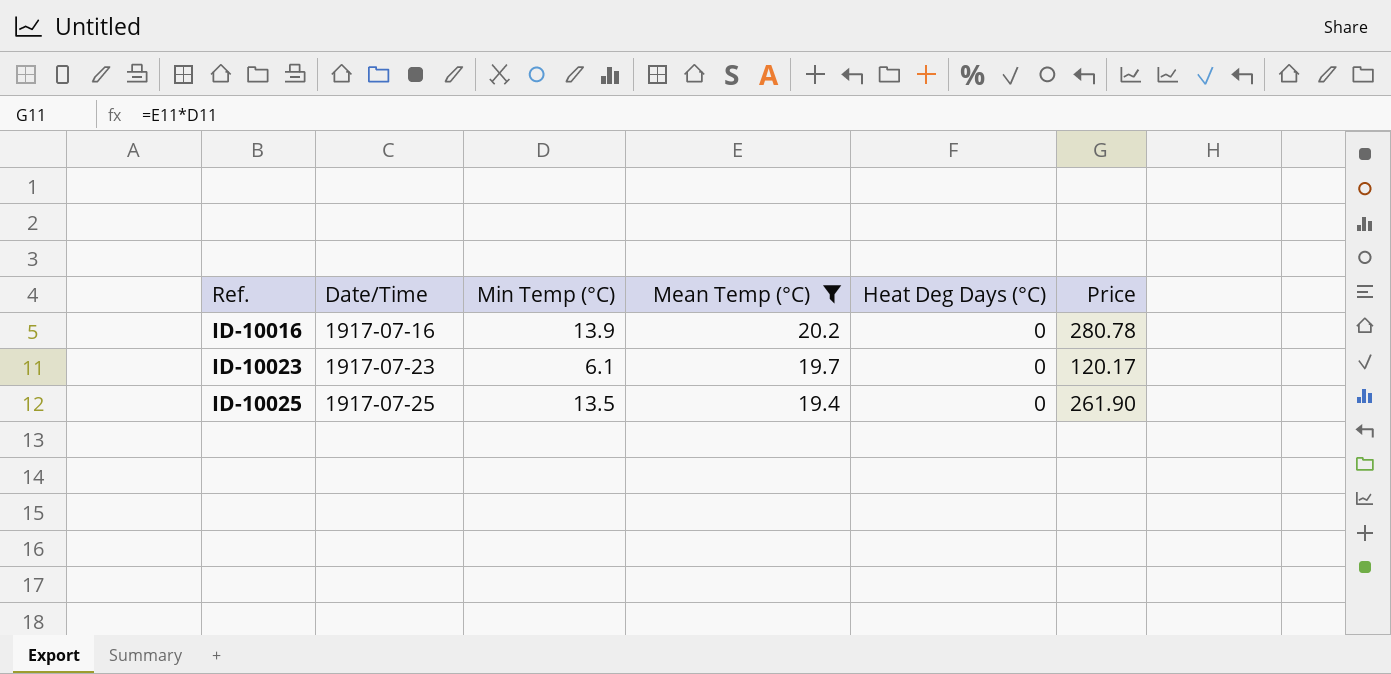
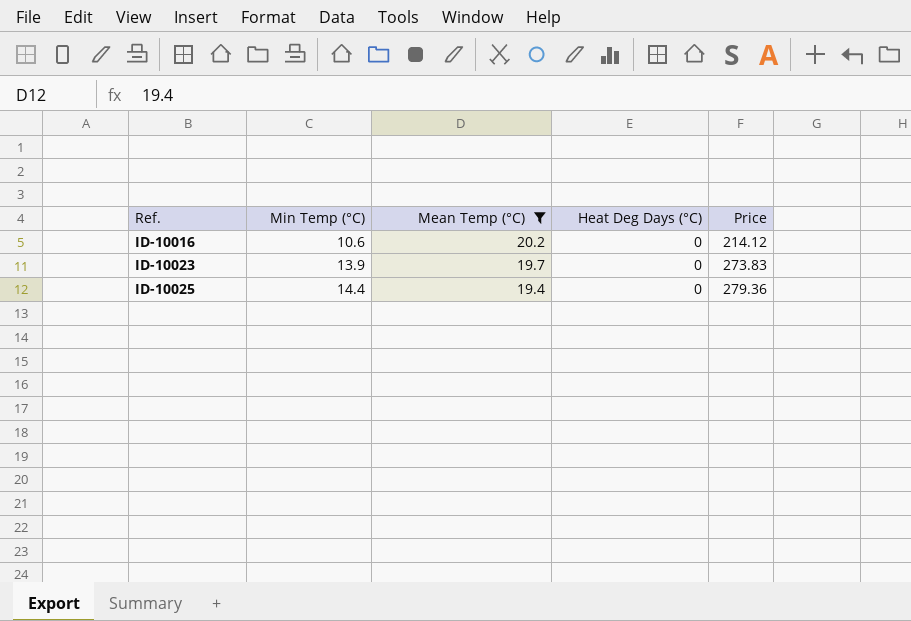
column Date/Time | position: 2 -> none
ID-10016 | Min Temp (°C): 13.9 -> 10.6
ID-10016 | Price: 280.78 -> 214.12
ID-10023 | Min Temp (°C): 6.1 -> 13.9
ID-10023 | Price: 120.17 -> 273.83
ID-10025 | Min Temp (°C): 13.5 -> 14.4
ID-10025 | Price: 261.90 -> 279.36

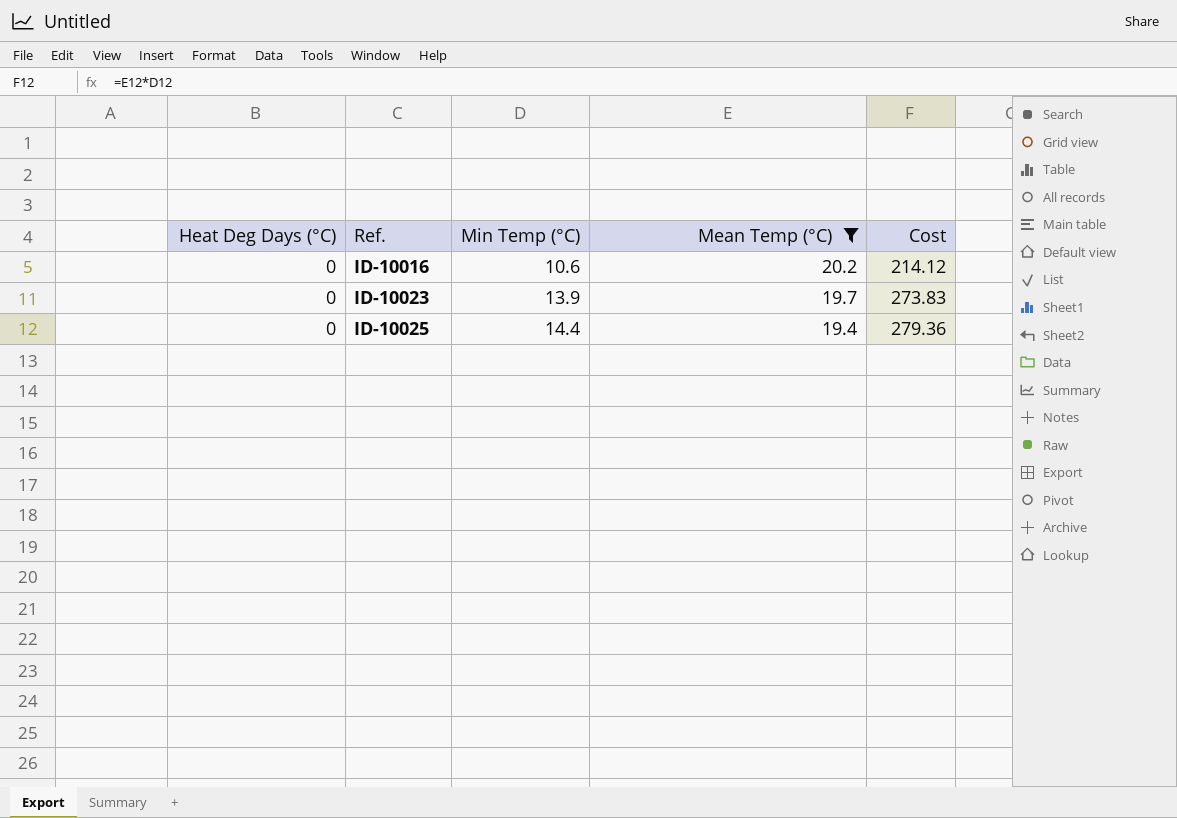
column Heat Deg Days (°C) | position: 4 -> 1
column name: Price -> Cost

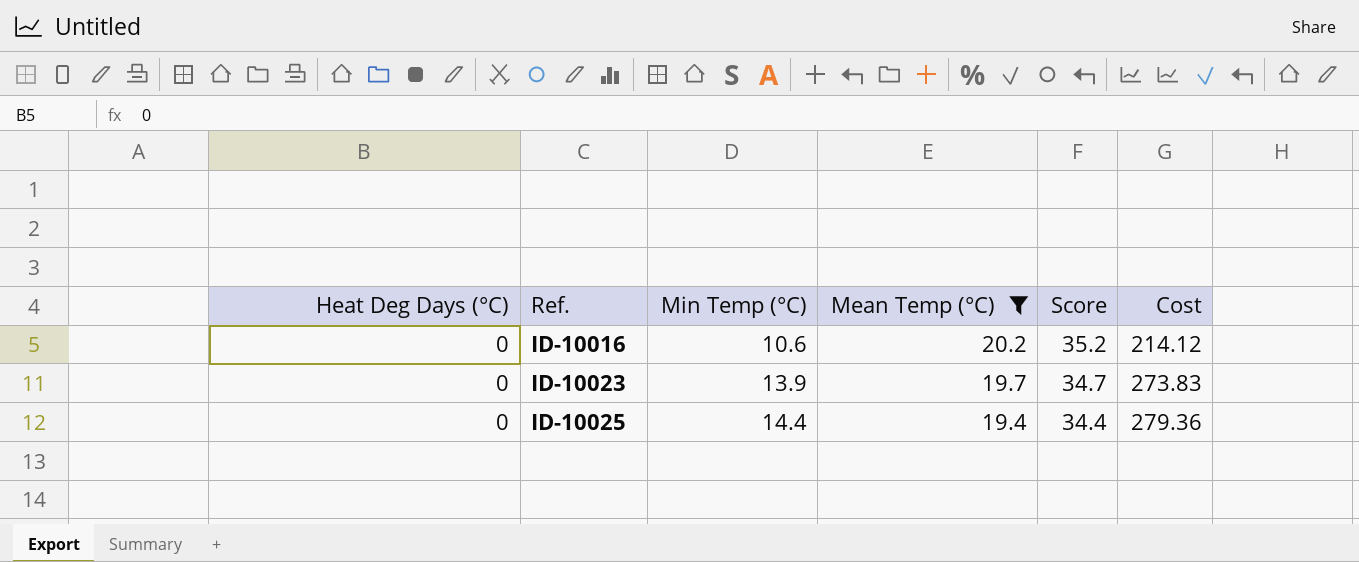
column Score | formula: none -> [Mean Temp (°C)] + 15

